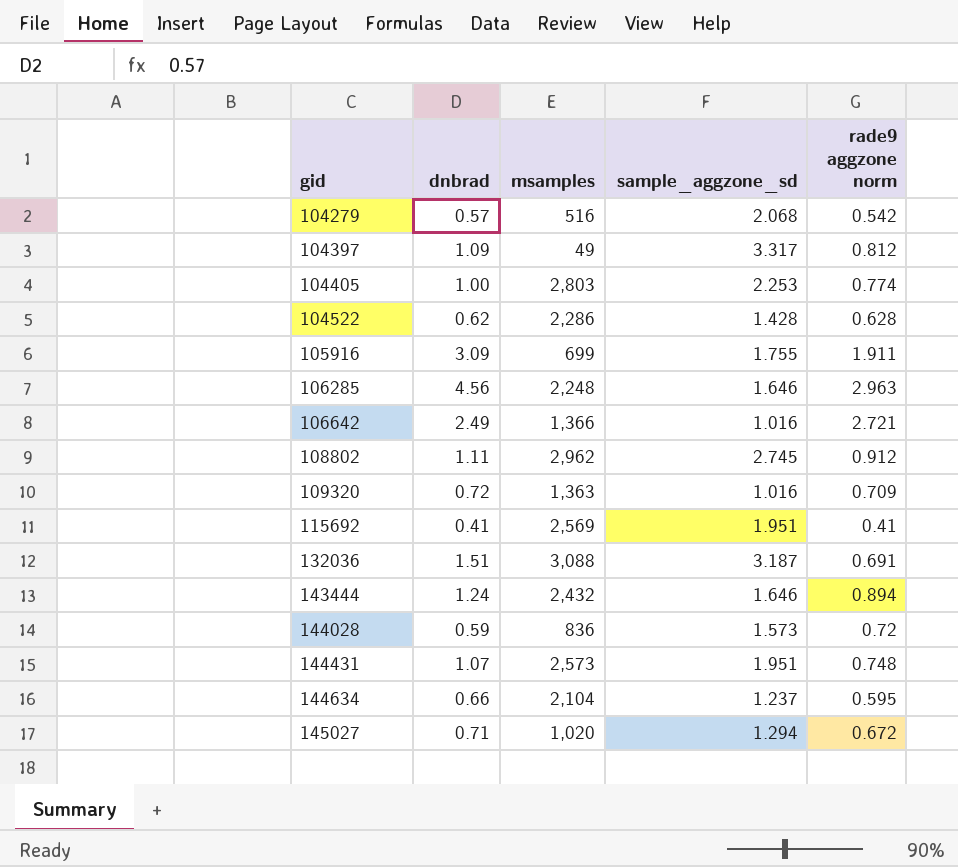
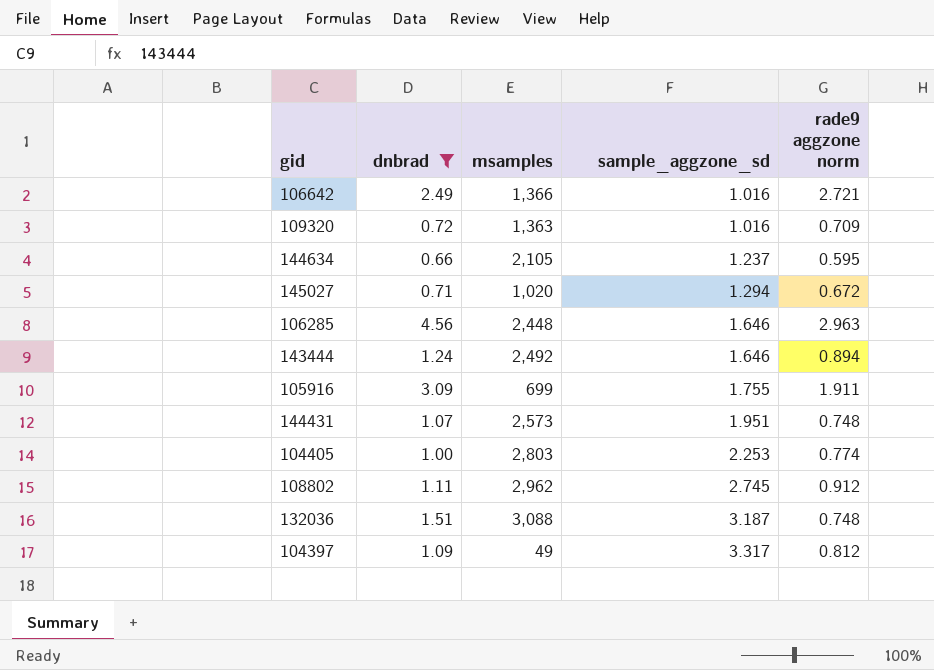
filter: none -> dnbrad >= 0.66
row order: gid ascending -> sample_aggzone_sd ascending
144634 | msamples: 2,104 -> 2,105
106285 | msamples: 2,248 -> 2,448
143444 | msamples: 2,432 -> 2,492
132036 | rade9 aggzone norm: 0.691 -> 0.748

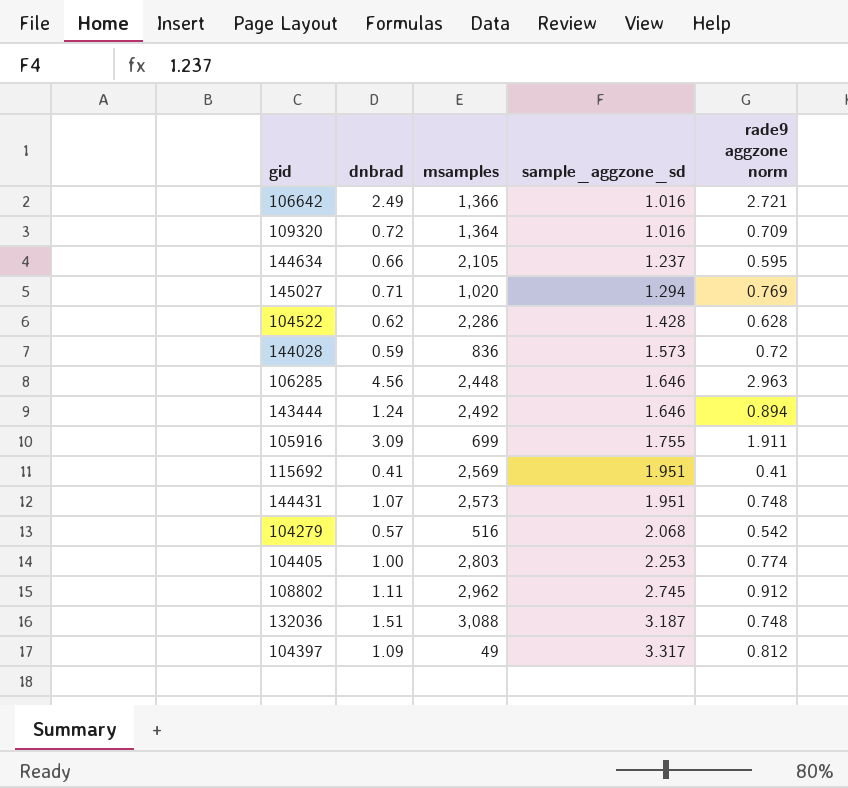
filter: dnbrad >= 0.66 -> none
109320 | msamples: 1,363 -> 1,364
145027 | rade9 aggzone norm: 0.672 -> 0.769

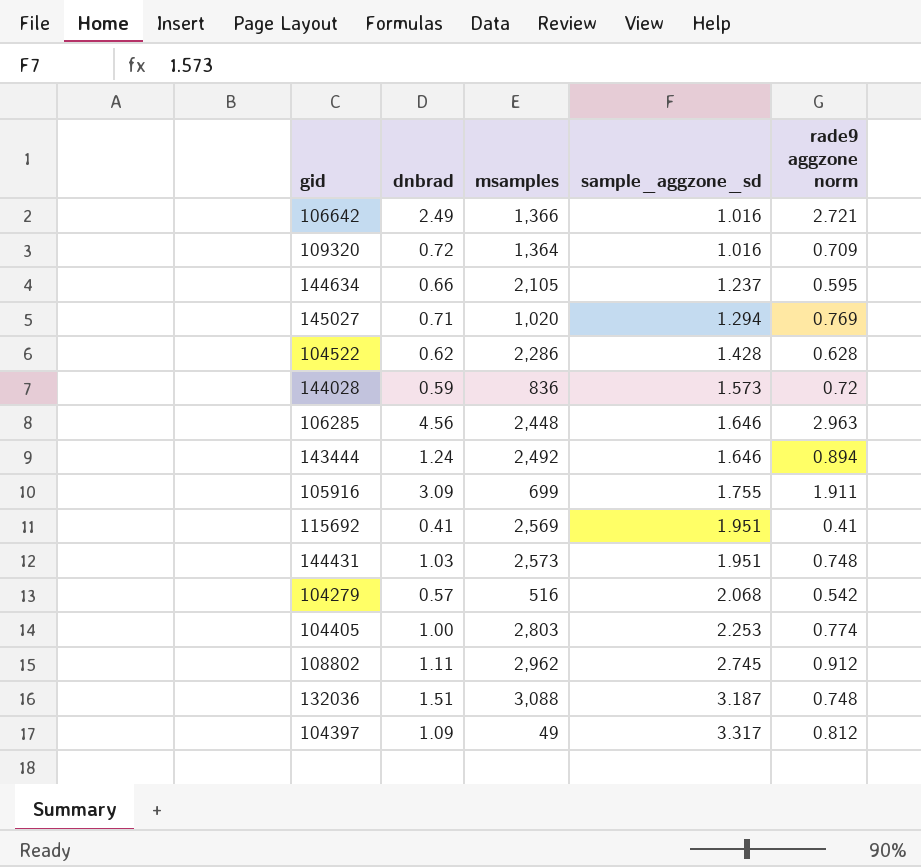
144431 | dnbrad: 1.07 -> 1.03

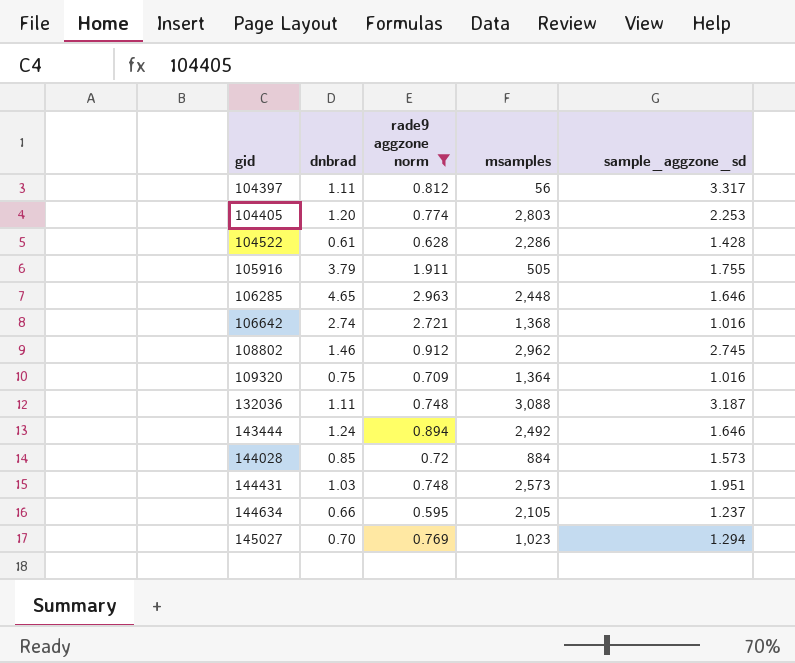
filter: none -> rade9 aggzone norm >= 0.595
row order: sample_aggzone_sd ascending -> gid ascending
column rade9 aggzone norm | position: 5 -> 3
104397 | dnbrad: 1.09 -> 1.11
104397 | msamples: 49 -> 56
104405 | dnbrad: 1.00 -> 1.20
104522 | dnbrad: 0.62 -> 0.61
105916 | dnbrad: 3.09 -> 3.79
105916 | msamples: 699 -> 505
106285 | dnbrad: 4.56 -> 4.65
106642 | dnbrad: 2.49 -> 2.74
106642 | msamples: 1,366 -> 1,368
108802 | dnbrad: 1.11 -> 1.46
109320 | dnbrad: 0.72 -> 0.75
132036 | dnbrad: 1.51 -> 1.11
144028 | dnbrad: 0.59 -> 0.85
144028 | msamples: 836 -> 884
145027 | dnbrad: 0.71 -> 0.70
145027 | msamples: 1,020 -> 1,023

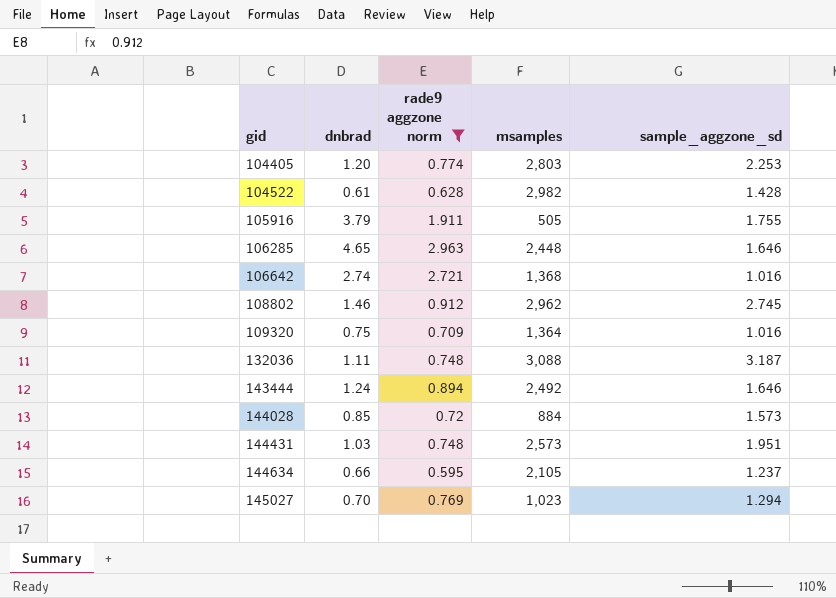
row 104397: 1.11 | 0.812 | 56 | 3.317 -> none
104522 | msamples: 2,286 -> 2,982

